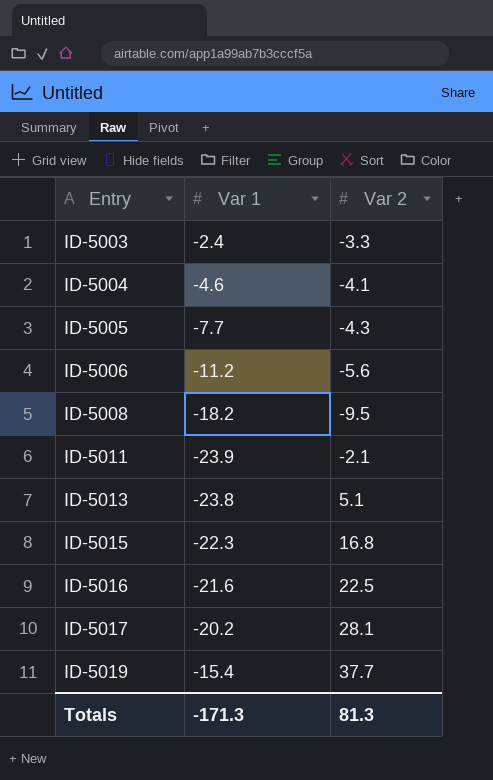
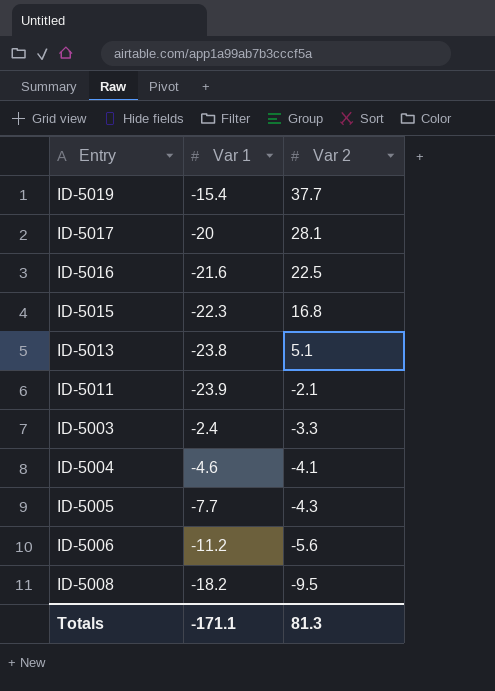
row order: Entry ascending -> Var 2 descending
ID-5017 | Var 1: -20.2 -> -20
Totals | Var 1: -171.3 -> -171.1

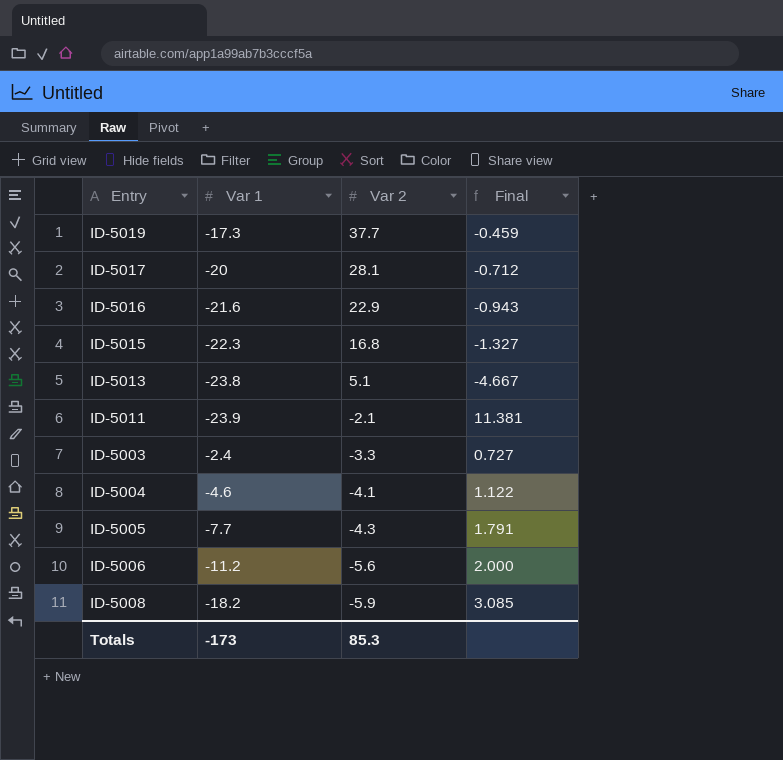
column Final | formula: none -> [Var 1] / [Var 2]
ID-5019 | Var 1: -15.4 -> -17.3
ID-5016 | Var 2: 22.5 -> 22.9
ID-5008 | Var 2: -9.5 -> -5.9
Totals | Var 1: -171.1 -> -173
Totals | Var 2: 81.3 -> 85.3

